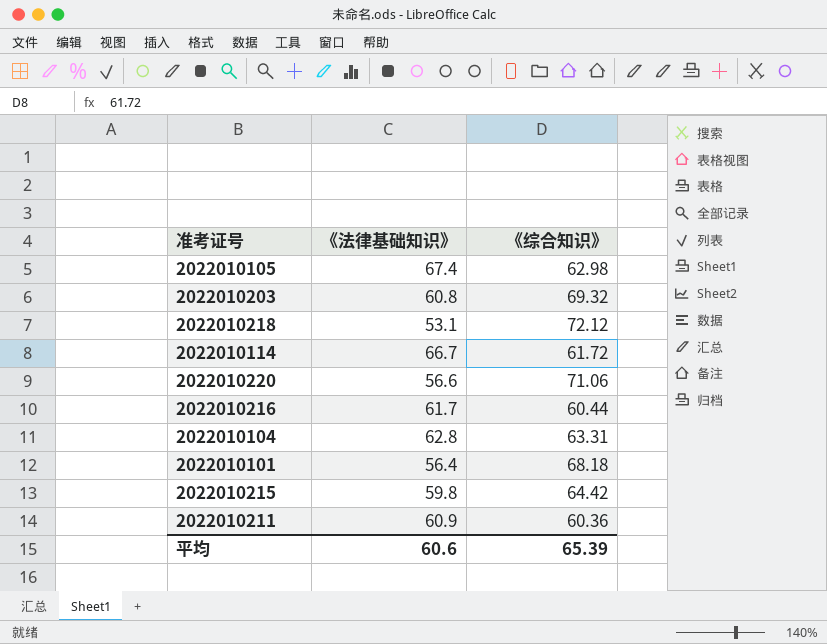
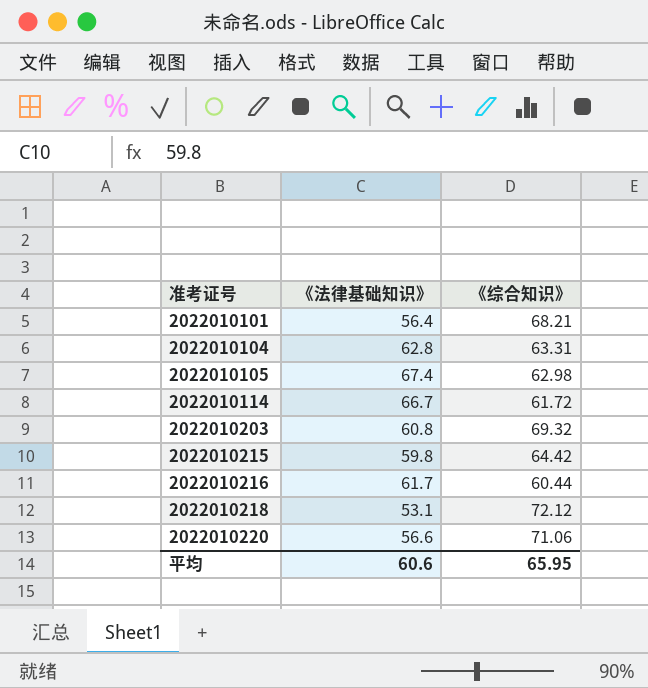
row order: none -> 准考证号 ascending
row 2022010211: 60.9 | 60.36 -> none
2022010101 | 《综合知识》: 68.18 -> 68.21
平均 | 《综合知识》: 65.39 -> 65.95

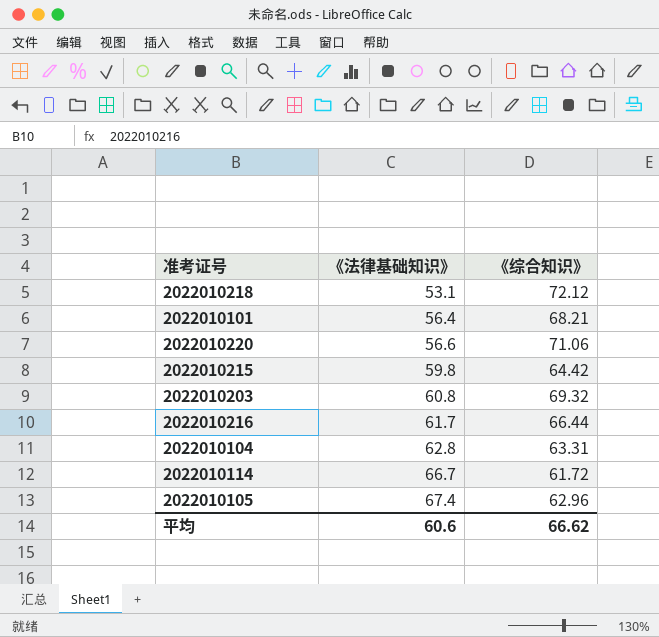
row order: 准考证号 ascending -> 《法律基础知识》 ascending
2022010216 | 《综合知识》: 60.44 -> 66.44
2022010105 | 《综合知识》: 62.98 -> 62.96
平均 | 《综合知识》: 65.95 -> 66.62

